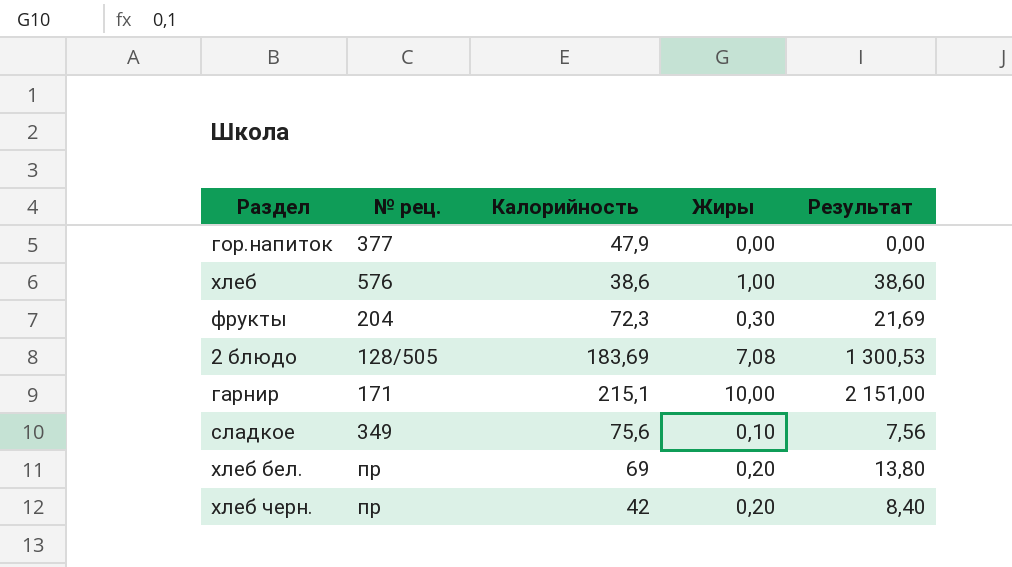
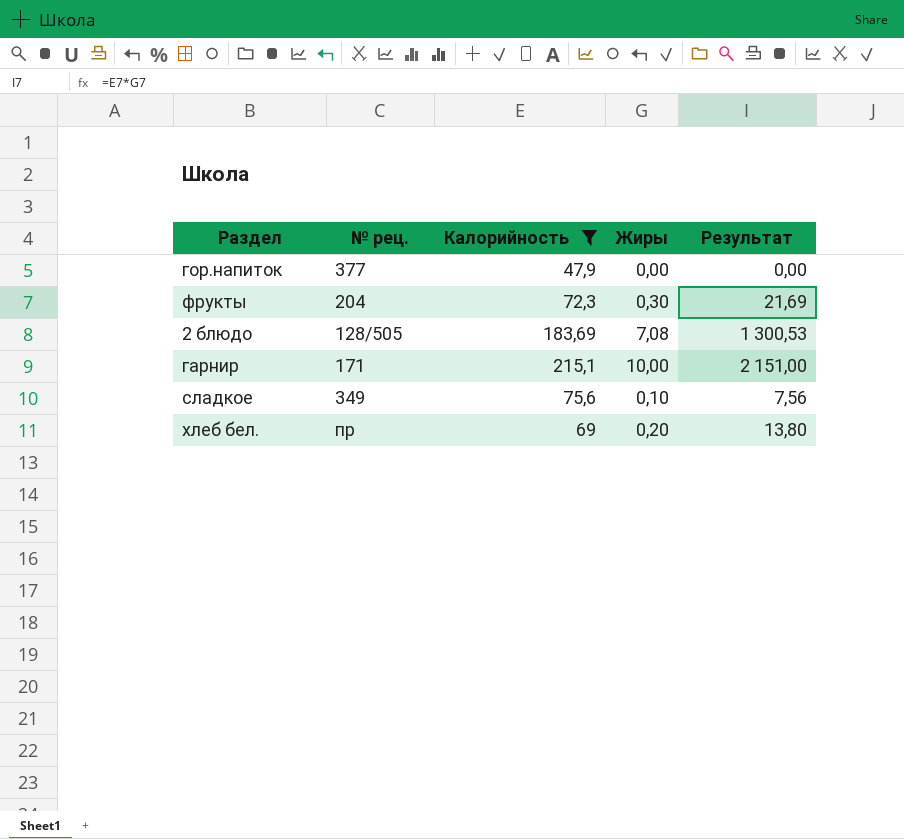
filter: none -> Калорийность >= 47,9

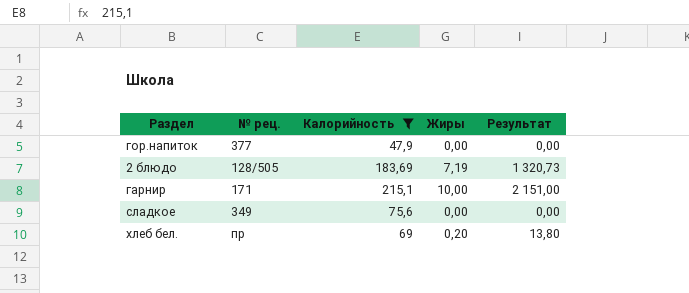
row фрукты: 204 | 72,3 | 0,30 | 21,69 -> none
2 блюдо | Жиры: 7,08 -> 7,19
2 блюдо | Результат: 1 300,53 -> 1 320,73
сладкое | Жиры: 0,10 -> 0,00
сладкое | Результат: 7,56 -> 0,00

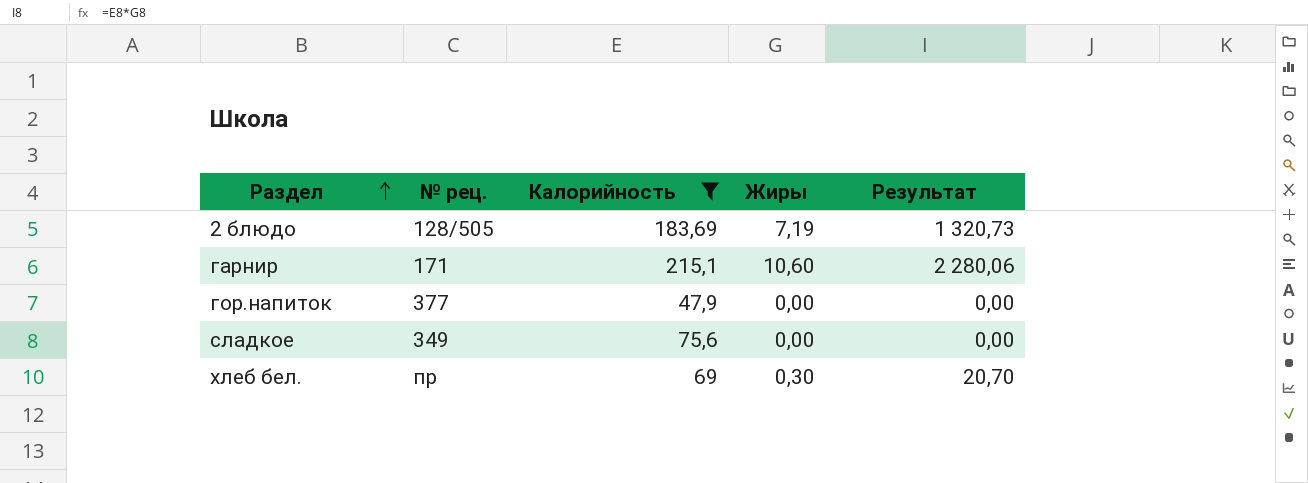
row order: none -> Раздел ascending
гарнир | Жиры: 10,00 -> 10,60
гарнир | Результат: 2 151,00 -> 2 280,06
хлеб бел. | Жиры: 0,20 -> 0,30
хлеб бел. | Результат: 13,80 -> 20,70

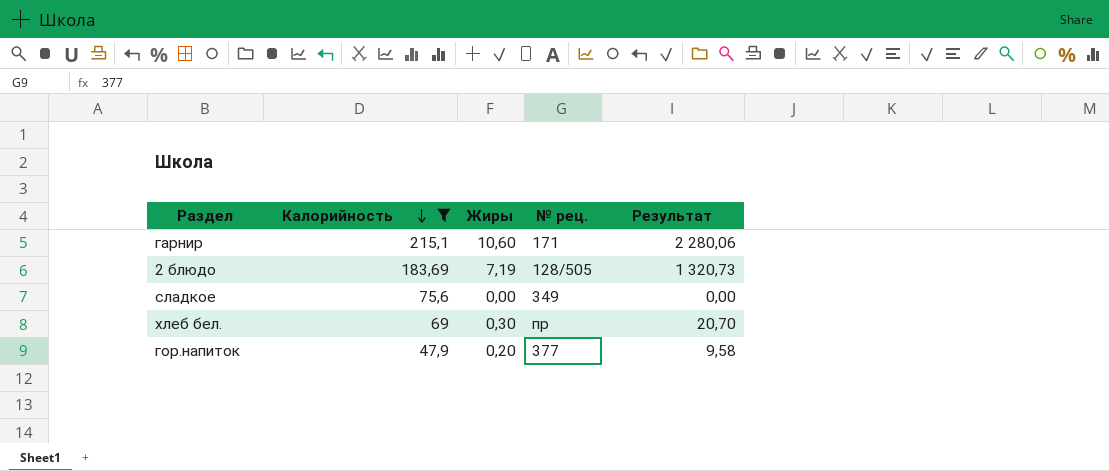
row order: Раздел ascending -> Калорийность descending
column № рец. | position: 2 -> 4
гор.напиток | Жиры: 0,00 -> 0,20
гор.напиток | Результат: 0,00 -> 9,58

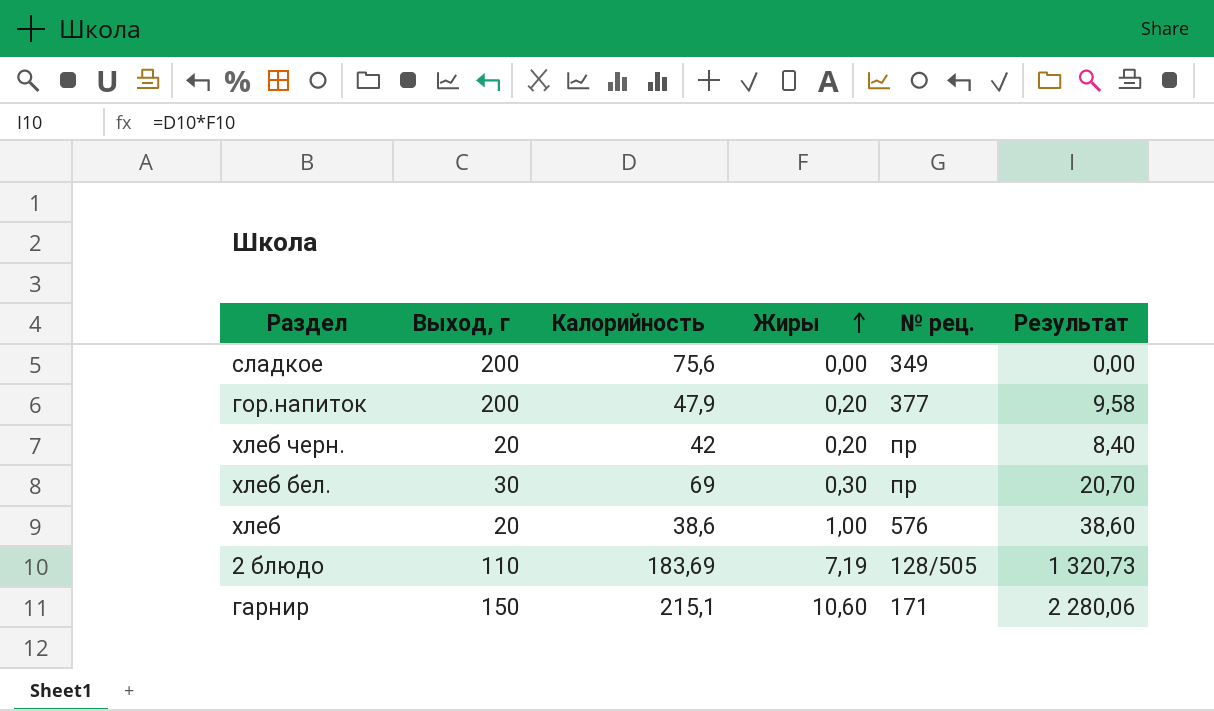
filter: Калорийность >= 47,9 -> none
row order: Калорийность descending -> Жиры ascending
column Выход, г | position: none -> 2

